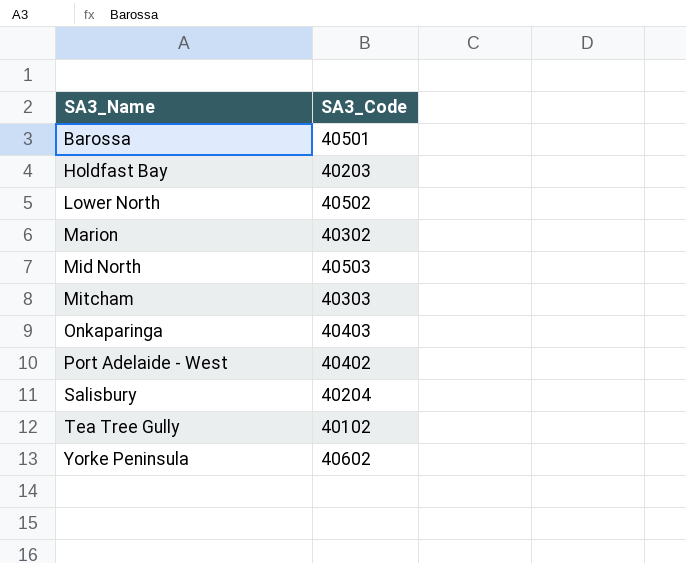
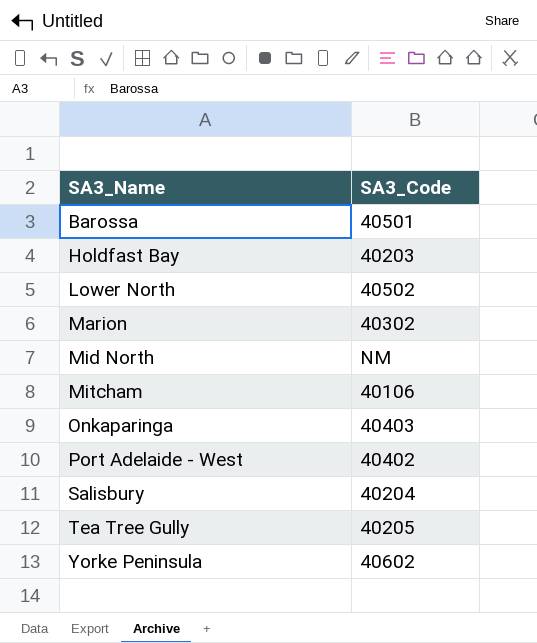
Mid North | SA3_Code: 40503 -> NM
Mitcham | SA3_Code: 40303 -> 40106
Tea Tree Gully | SA3_Code: 40102 -> 40205

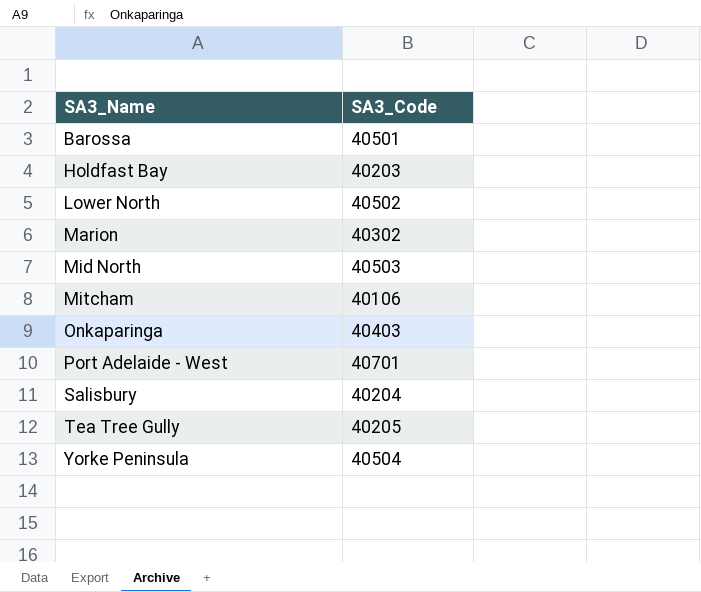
Mid North | SA3_Code: NM -> 40503
Port Adelaide - West | SA3_Code: 40402 -> 40701
Yorke Peninsula | SA3_Code: 40602 -> 40504

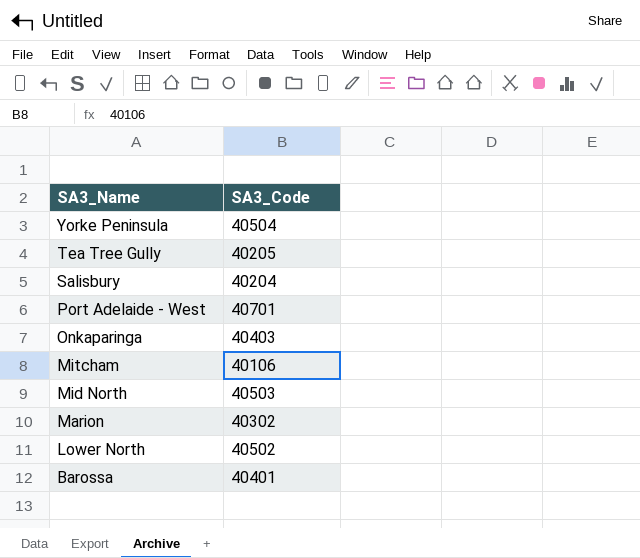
row order: SA3_Name ascending -> SA3_Name descending
row Holdfast Bay: 40203 -> none
Barossa | SA3_Code: 40501 -> 40401

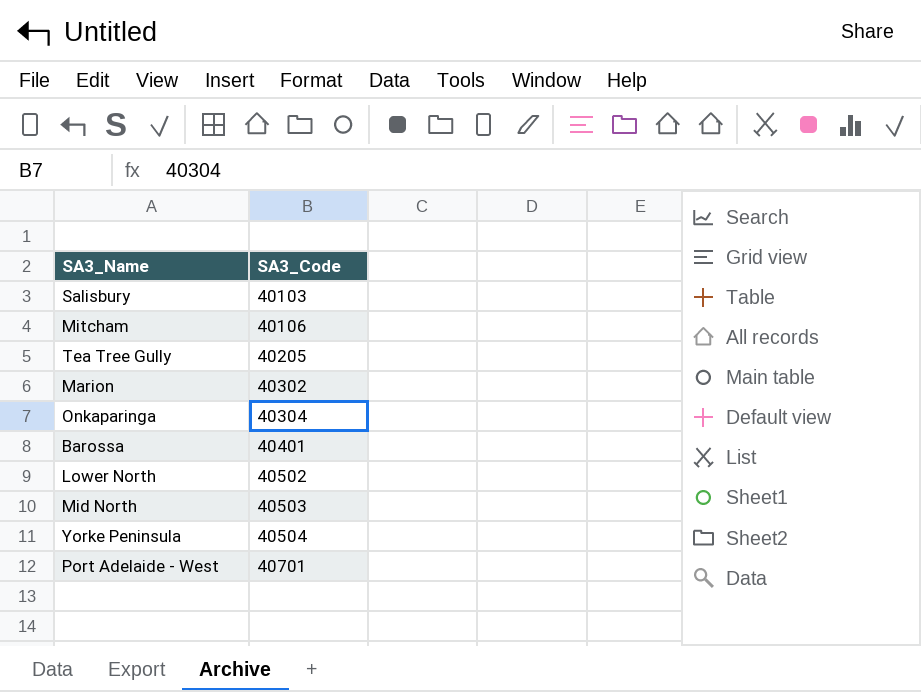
row order: SA3_Name descending -> SA3_Code ascending
Salisbury | SA3_Code: 40204 -> 40103
Onkaparinga | SA3_Code: 40403 -> 40304

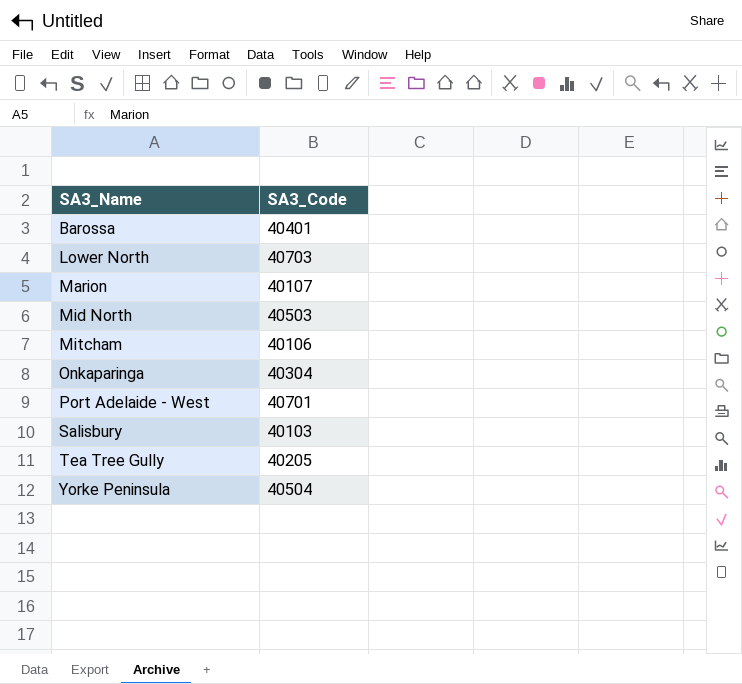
row order: SA3_Code ascending -> SA3_Name ascending
Lower North | SA3_Code: 40502 -> 40703
Marion | SA3_Code: 40302 -> 40107

